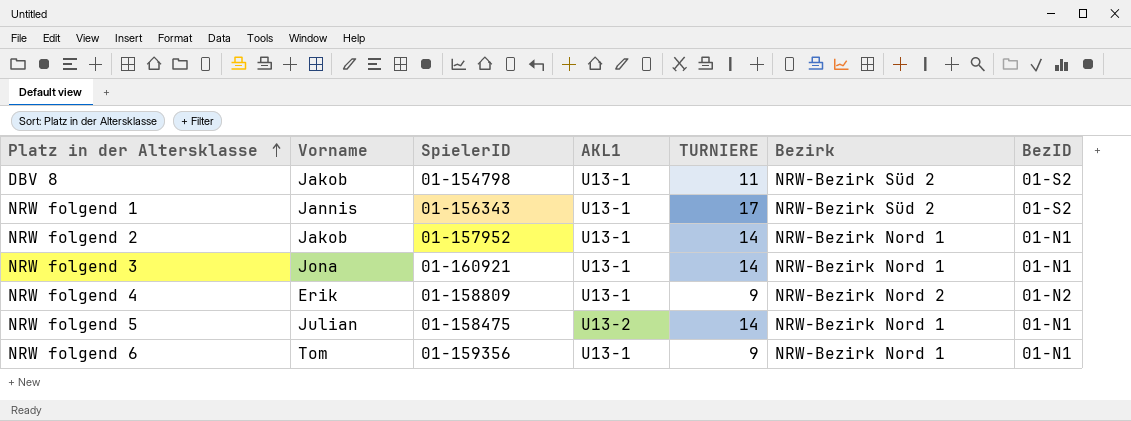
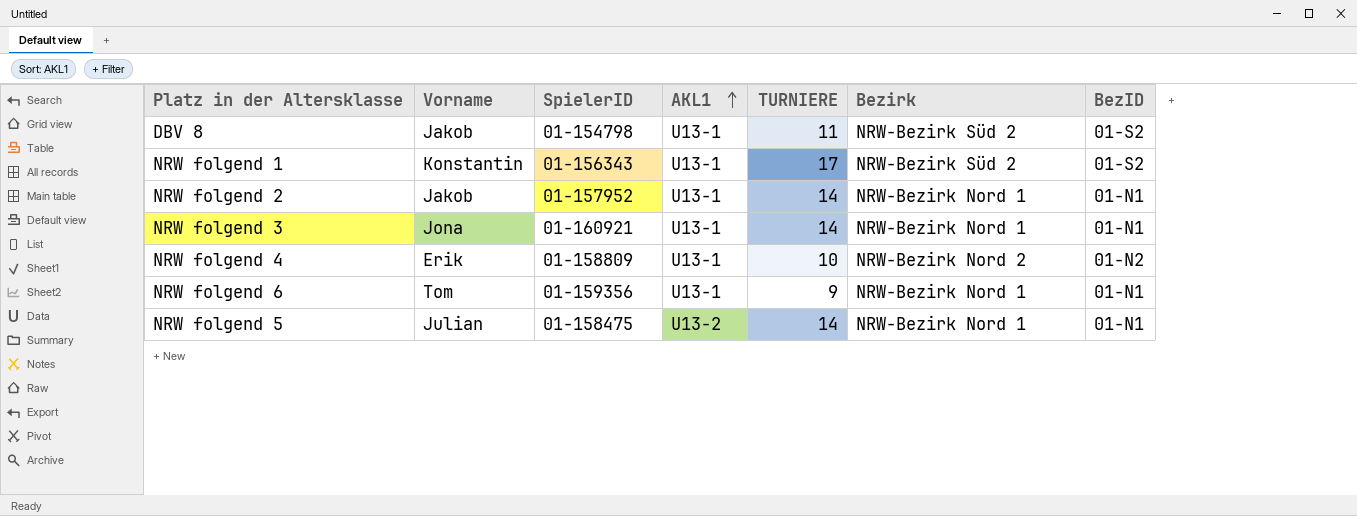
row order: Platz in der Altersklasse ascending -> AKL1 ascending
NRW folgend 1 | Vorname: Jannis -> Konstantin
NRW folgend 4 | TURNIERE: 9 -> 10

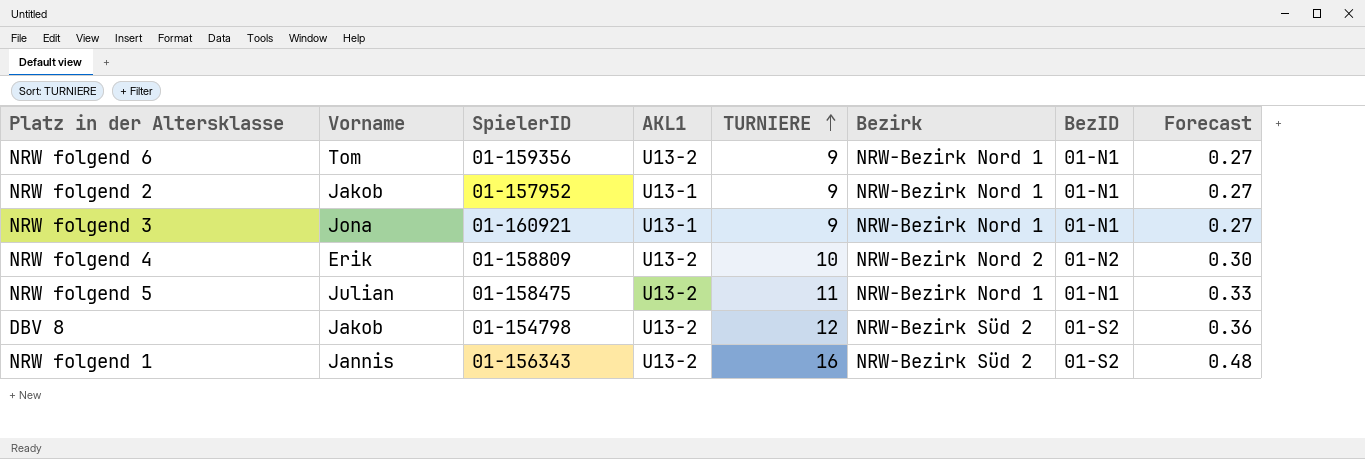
row order: AKL1 ascending -> TURNIERE ascending
column Forecast | formula: none -> [TURNIERE] * 0.03
NRW folgend 6 | AKL1: U13-1 -> U13-2
NRW folgend 2 | TURNIERE: 14 -> 9
NRW folgend 3 | TURNIERE: 14 -> 9
NRW folgend 4 | AKL1: U13-1 -> U13-2
NRW folgend 5 | TURNIERE: 14 -> 11
DBV 8 | AKL1: U13-1 -> U13-2
DBV 8 | TURNIERE: 11 -> 12
NRW folgend 1 | Vorname: Konstantin -> Jannis
NRW folgend 1 | AKL1: U13-1 -> U13-2
NRW folgend 1 | TURNIERE: 17 -> 16

